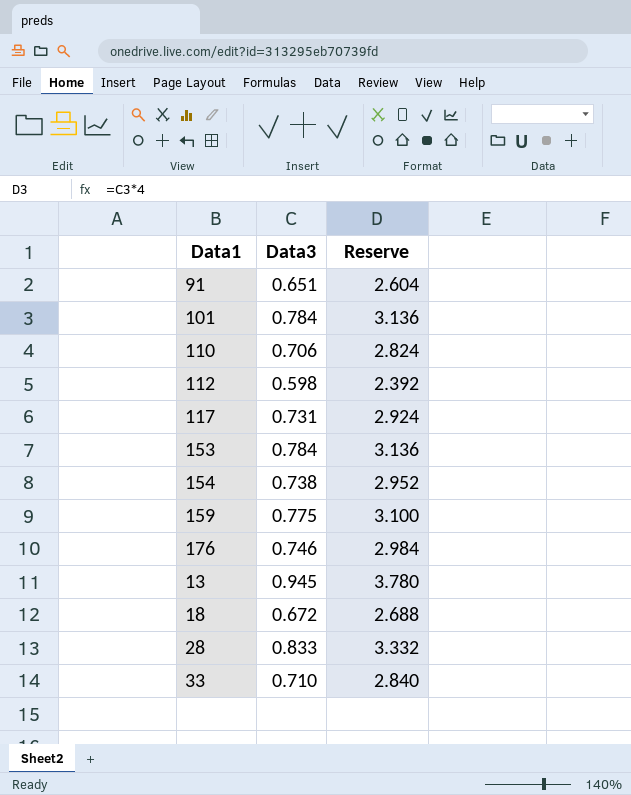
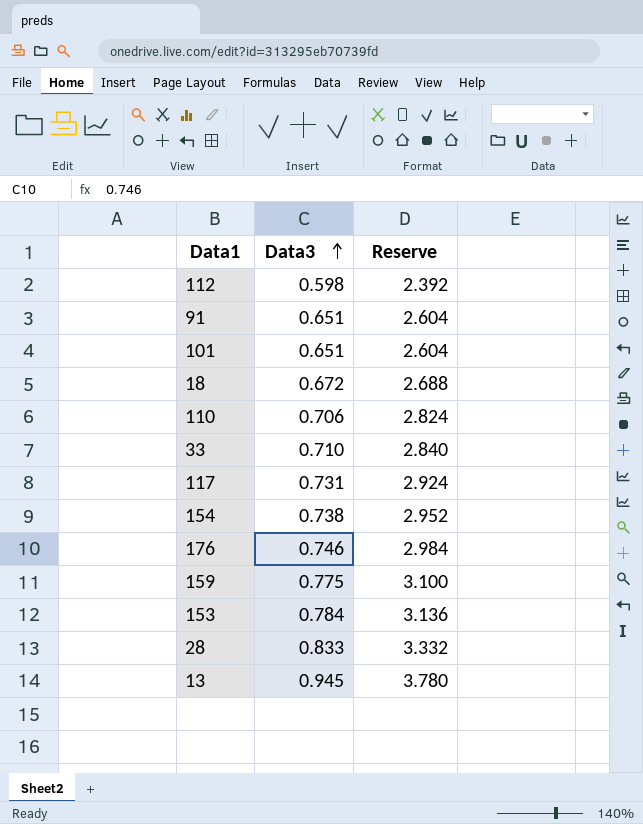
row order: none -> Data3 ascending
101 | Data3: 0.784 -> 0.651
101 | Reserve: 3.136 -> 2.604

